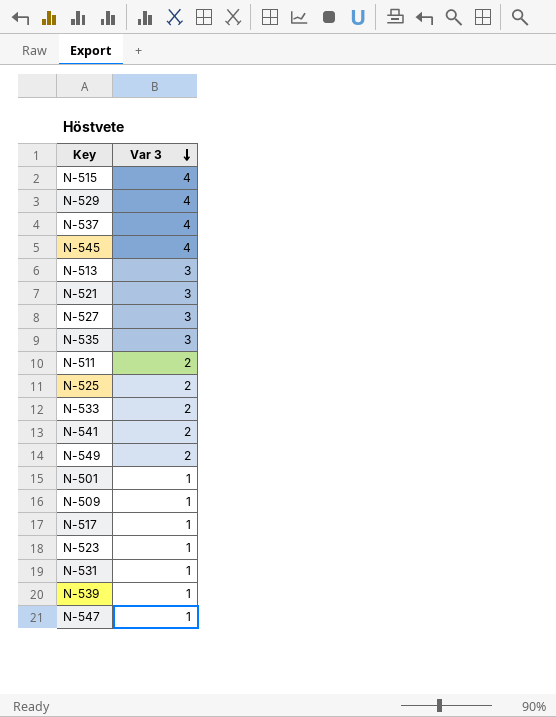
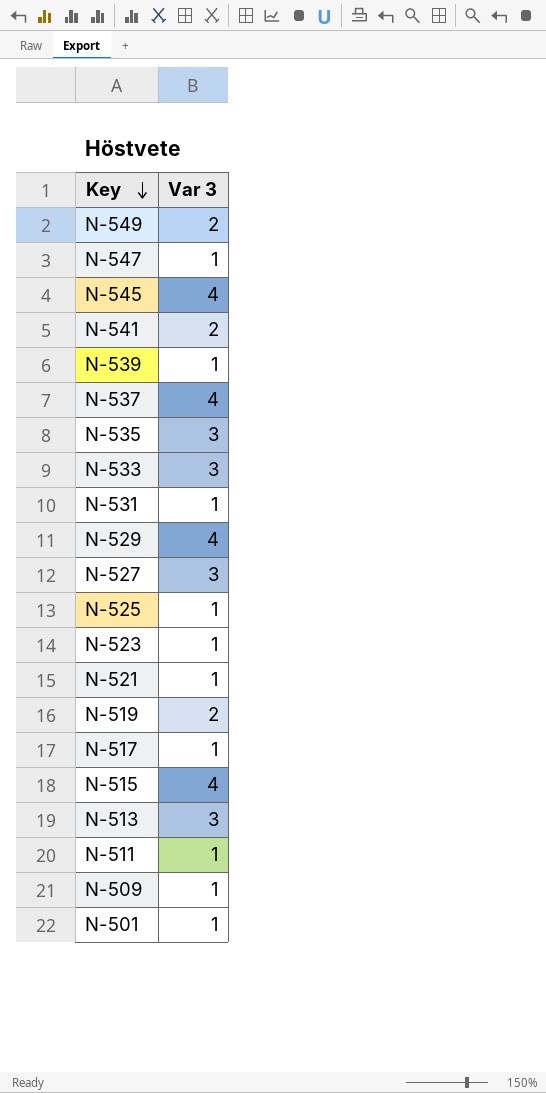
row order: Var 3 descending -> Key descending
N-533 | Var 3: 2 -> 3
N-525 | Var 3: 2 -> 1
N-521 | Var 3: 3 -> 1
row N-519: none -> 2
N-511 | Var 3: 2 -> 1

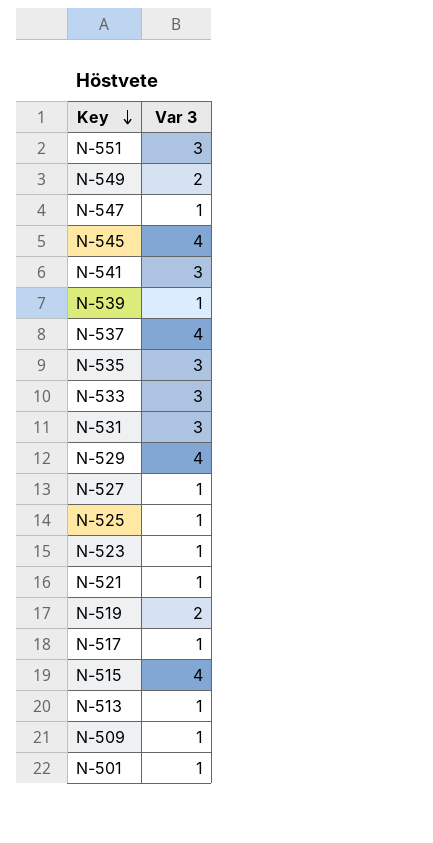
row N-511: 1 -> none
row N-551: none -> 3
N-541 | Var 3: 2 -> 3
N-531 | Var 3: 1 -> 3
N-527 | Var 3: 3 -> 1
N-513 | Var 3: 3 -> 1

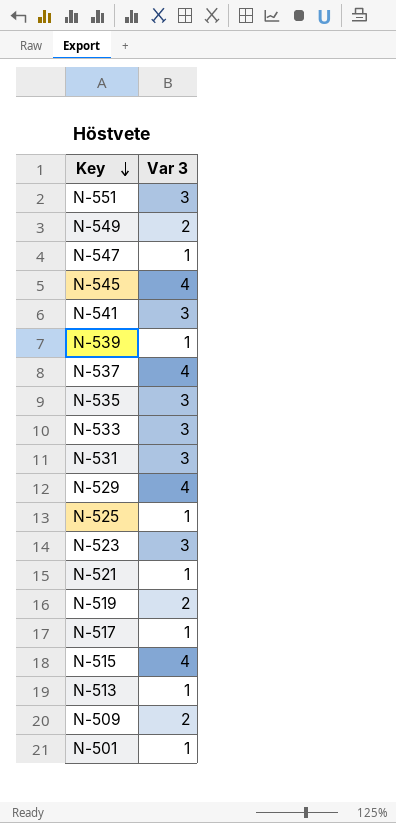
row N-527: 1 -> none
N-523 | Var 3: 1 -> 3
N-509 | Var 3: 1 -> 2

